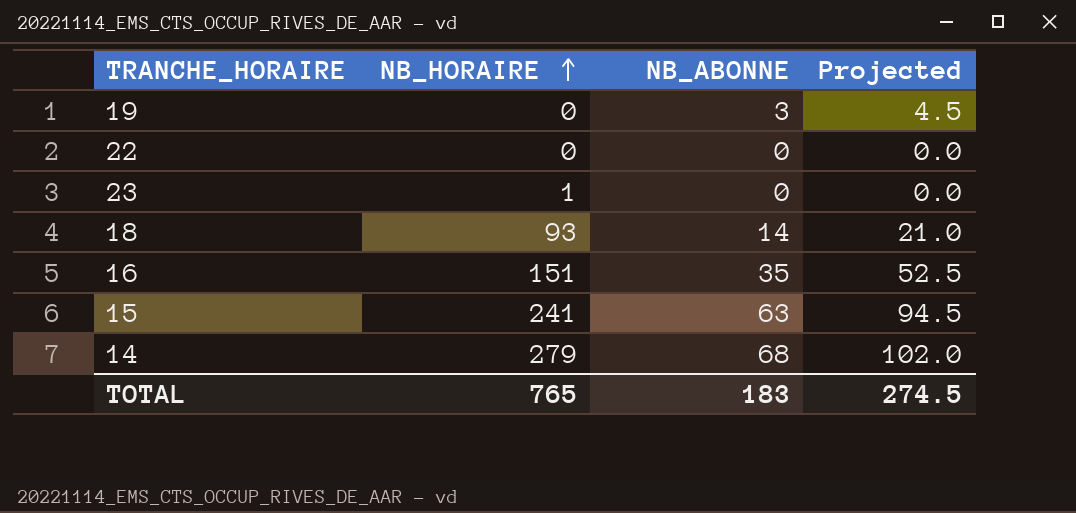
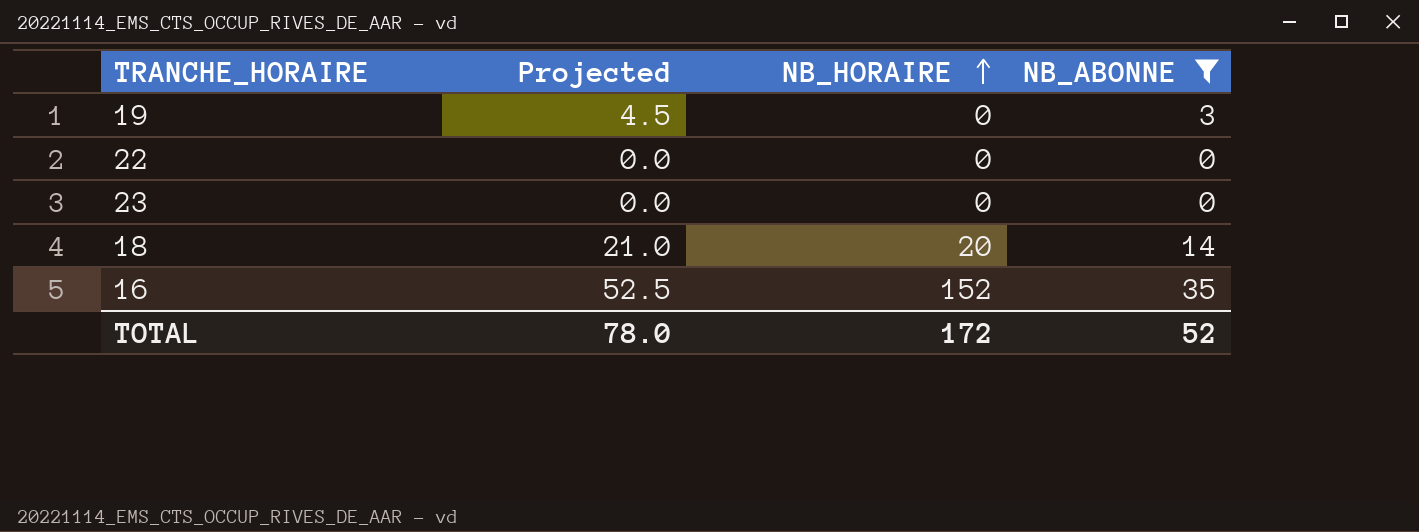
filter: none -> NB_ABONNE <= 35
column Projected | position: 4 -> 2
23 | NB_HORAIRE: 1 -> 0
18 | NB_HORAIRE: 93 -> 20
16 | NB_HORAIRE: 151 -> 152
TOTAL | Projected: 274.5 -> 78.0
TOTAL | NB_HORAIRE: 765 -> 172
TOTAL | NB_ABONNE: 183 -> 52

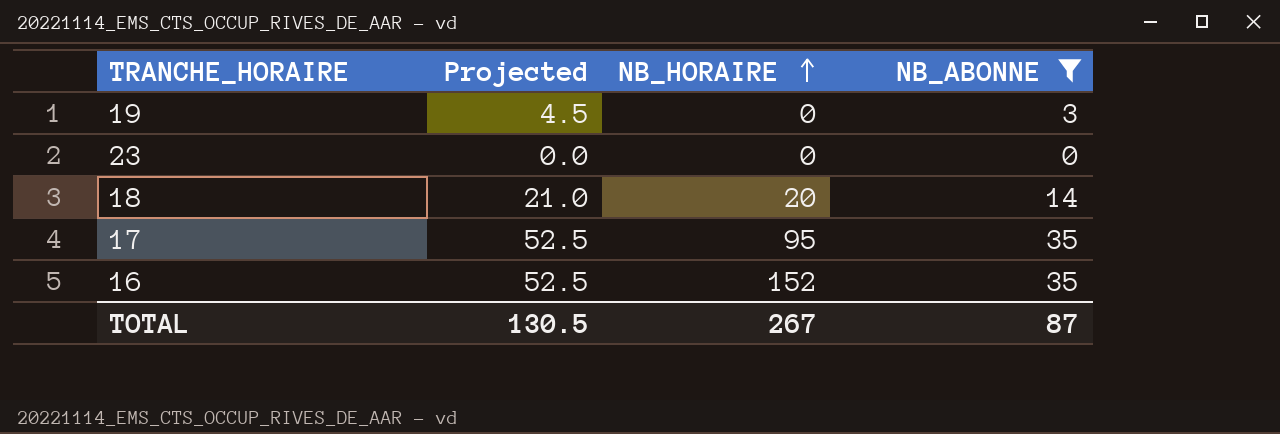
row 22: 0.0 | 0 | 0 -> none
row 17: none -> 52.5 | 95 | 35
TOTAL | Projected: 78.0 -> 130.5
TOTAL | NB_HORAIRE: 172 -> 267
TOTAL | NB_ABONNE: 52 -> 87

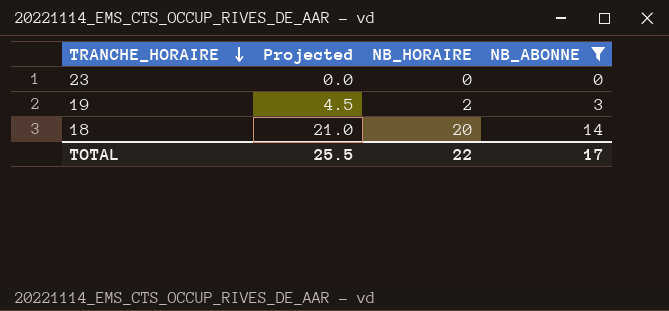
row order: NB_HORAIRE ascending -> TRANCHE_HORAIRE descending
row 17: 52.5 | 95 | 35 -> none
row 16: 52.5 | 152 | 35 -> none
19 | NB_HORAIRE: 0 -> 2
TOTAL | Projected: 130.5 -> 25.5
TOTAL | NB_HORAIRE: 267 -> 22
TOTAL | NB_ABONNE: 87 -> 17

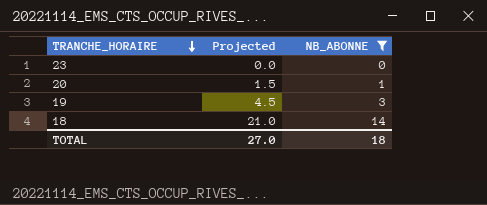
column NB_HORAIRE | position: 3 -> none
row 20: none -> 1.5 | 1
TOTAL | Projected: 25.5 -> 27.0
TOTAL | NB_ABONNE: 17 -> 18

